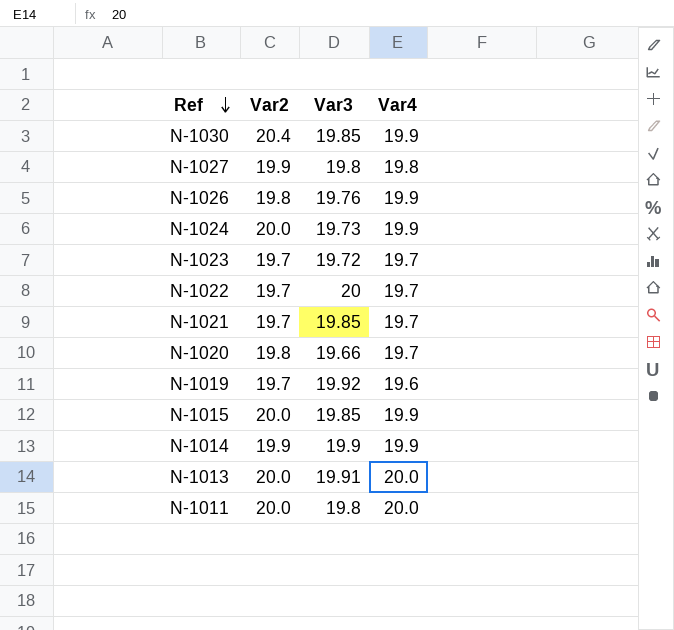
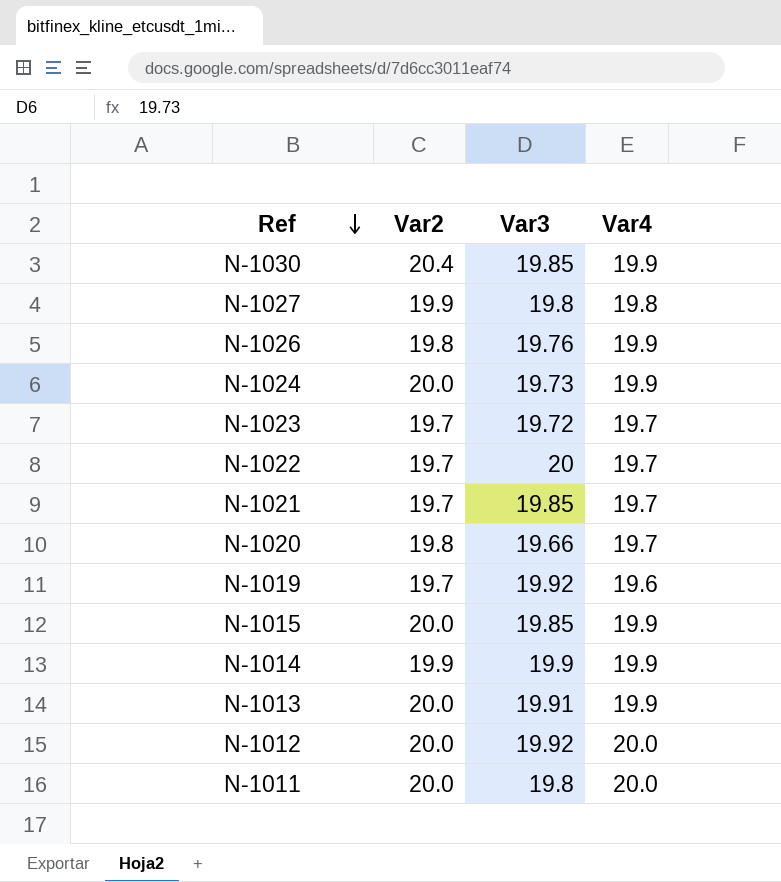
N-1013 | Var4: 20.0 -> 19.9
row N-1012: none -> 20.0 | 19.92 | 20.0

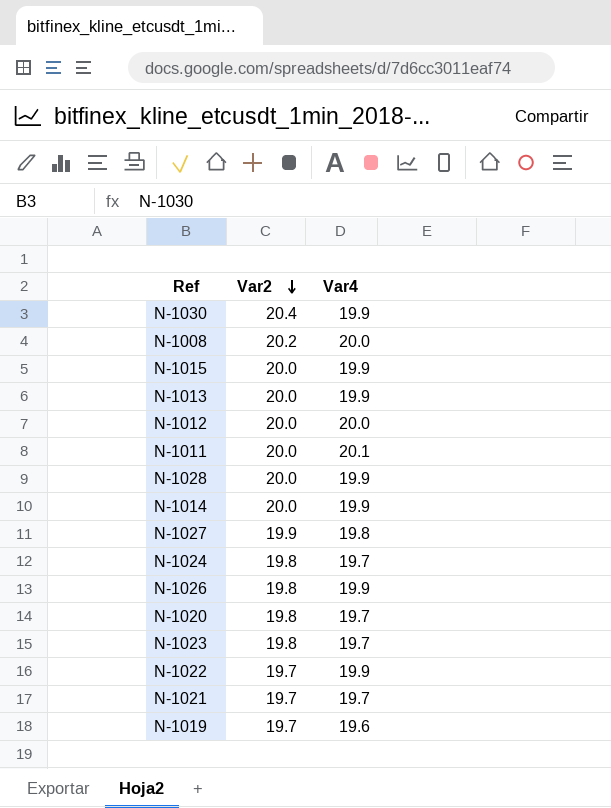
row order: Ref descending -> Var2 descending
column Var3 | position: 3 -> none
row N-1008: none -> 20.2 | 20.0
N-1011 | Var4: 20.0 -> 20.1
row N-1028: none -> 20.0 | 19.9
N-1014 | Var2: 19.9 -> 20.0
N-1024 | Var2: 20.0 -> 19.8
N-1024 | Var4: 19.9 -> 19.7
N-1023 | Var2: 19.7 -> 19.8
N-1022 | Var4: 19.7 -> 19.9

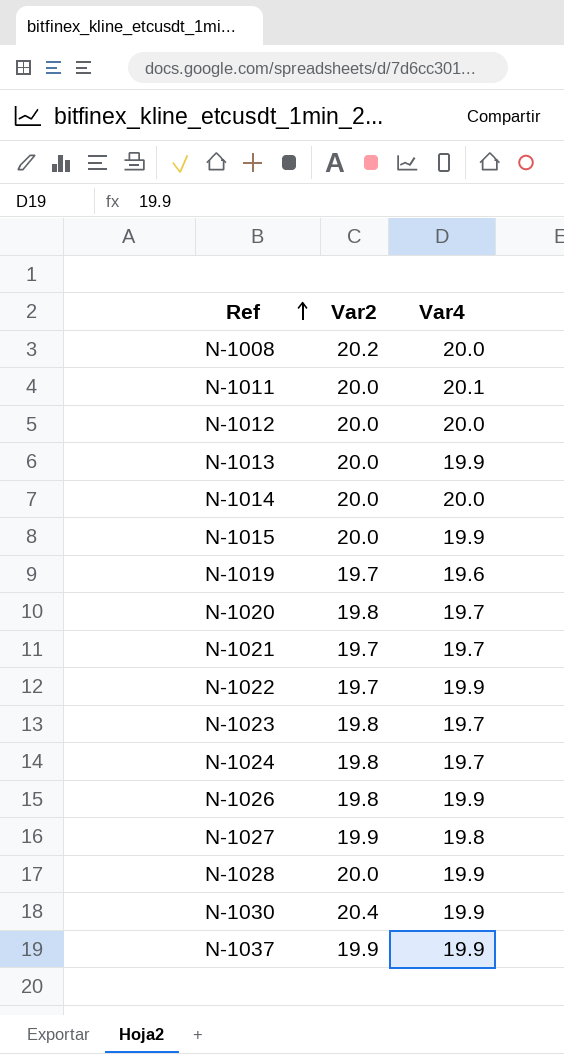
row order: Var2 descending -> Ref ascending
N-1014 | Var4: 19.9 -> 20.0
row N-1037: none -> 19.9 | 19.9

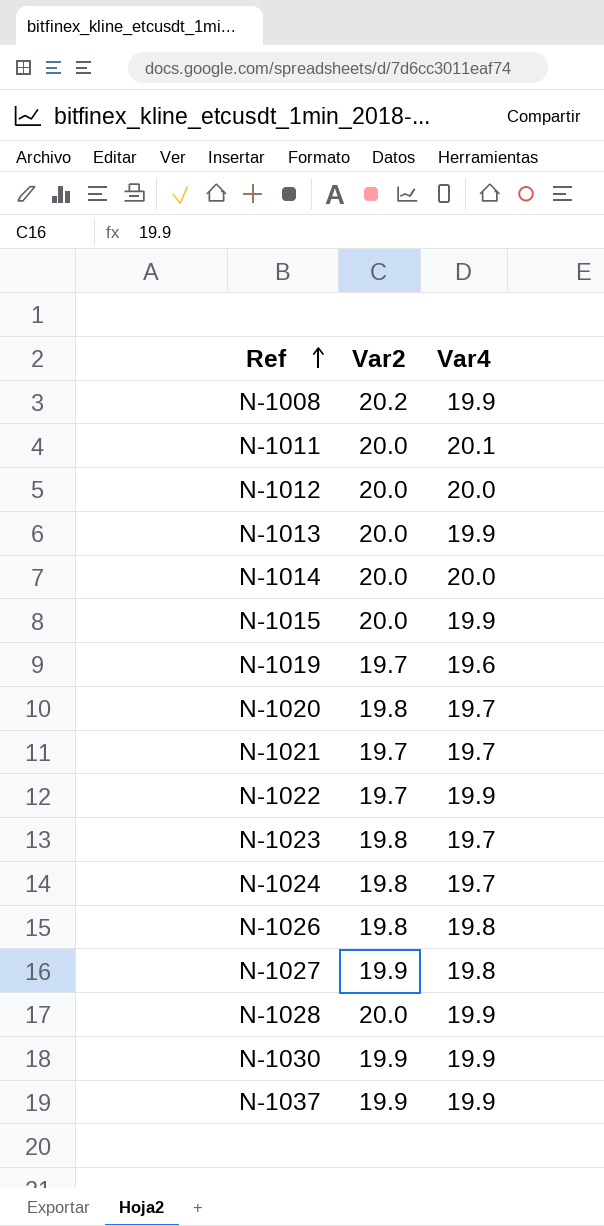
N-1008 | Var4: 20.0 -> 19.9
N-1026 | Var4: 19.9 -> 19.8
N-1030 | Var2: 20.4 -> 19.9

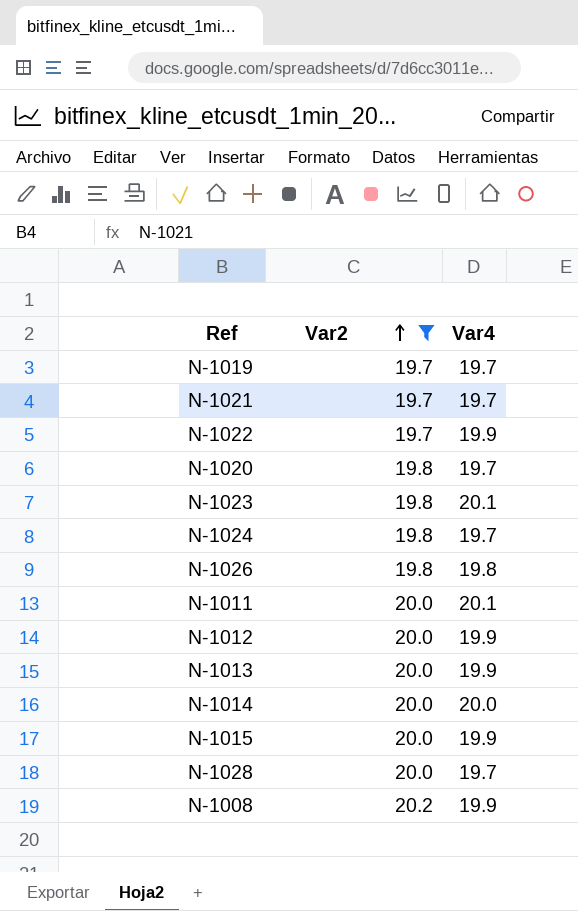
filter: none -> Var2 != 19.9
row order: Ref ascending -> Var2 ascending
N-1019 | Var4: 19.6 -> 19.7
N-1023 | Var4: 19.7 -> 20.1
N-1012 | Var4: 20.0 -> 19.9
N-1028 | Var4: 19.9 -> 19.7

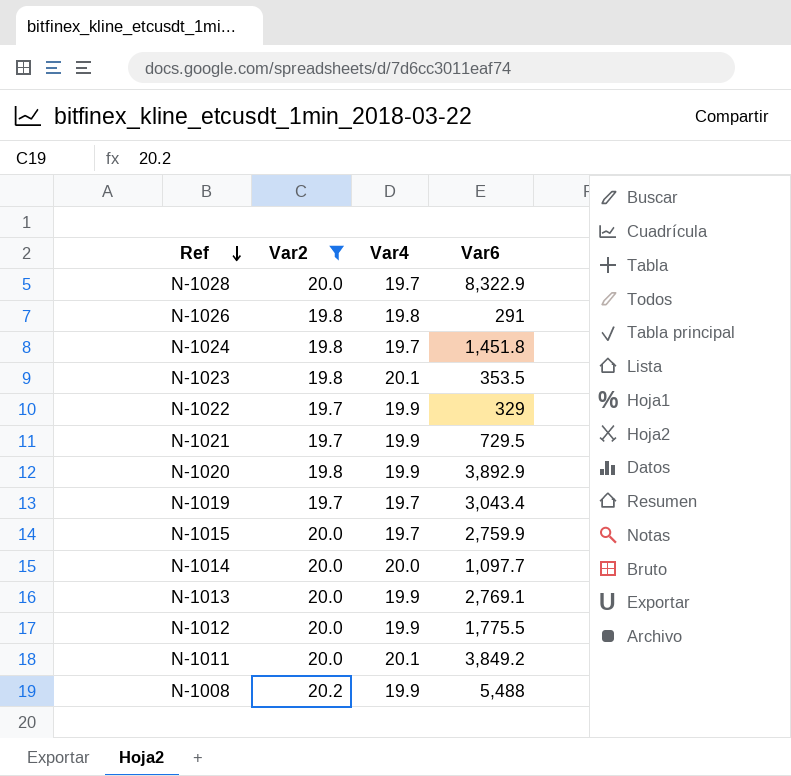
row order: Var2 ascending -> Ref descending
column Var6 | position: none -> 4
N-1021 | Var4: 19.7 -> 19.9
N-1020 | Var4: 19.7 -> 19.9
N-1015 | Var4: 19.9 -> 19.7

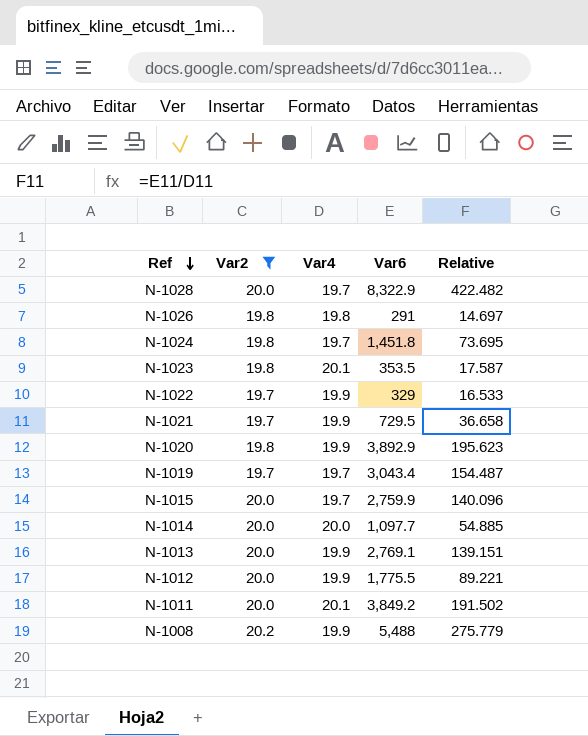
column Relative | formula: none -> [Var6] / [Var4]

